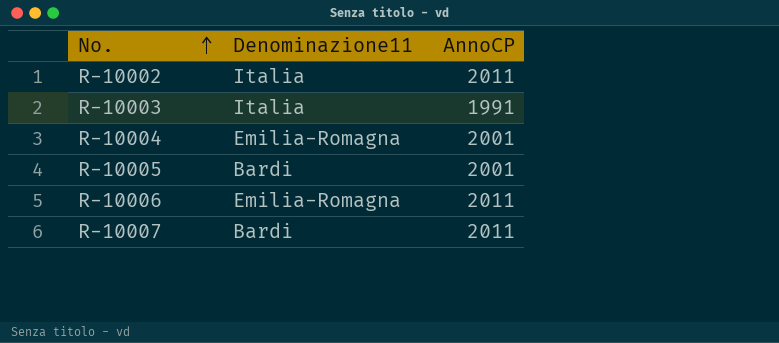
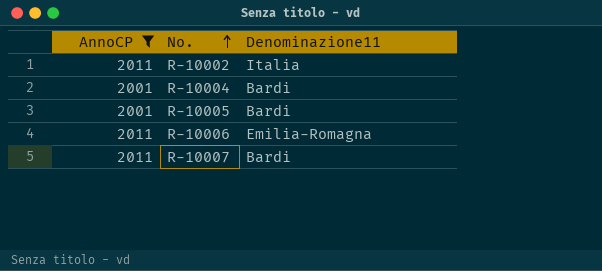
filter: none -> AnnoCP != 1991
column AnnoCP | position: 3 -> 1
R-10004 | Denominazione11: Emilia-Romagna -> Bardi

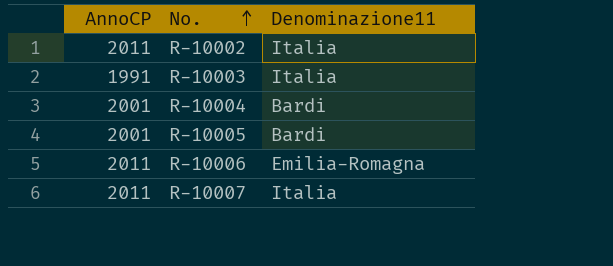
filter: AnnoCP != 1991 -> none
R-10007 | Denominazione11: Bardi -> Italia

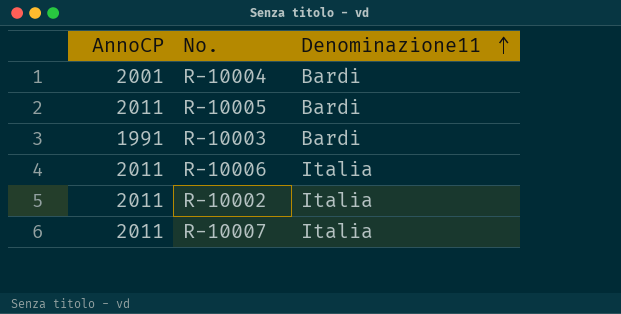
row order: No. ascending -> Denominazione11 ascending
R-10005 | AnnoCP: 2001 -> 2011
R-10003 | Denominazione11: Italia -> Bardi
R-10006 | Denominazione11: Emilia-Romagna -> Italia

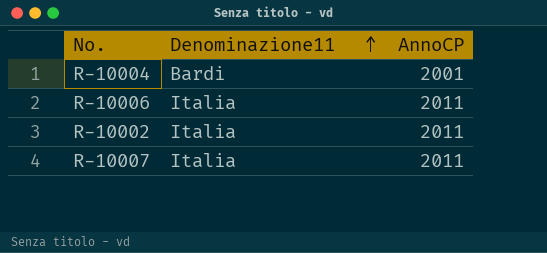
column AnnoCP | position: 1 -> 3
row R-10005: 2011 | Bardi -> none
row R-10003: 1991 | Bardi -> none

